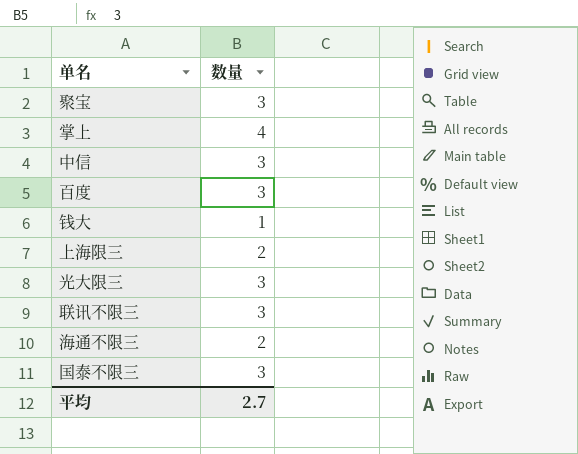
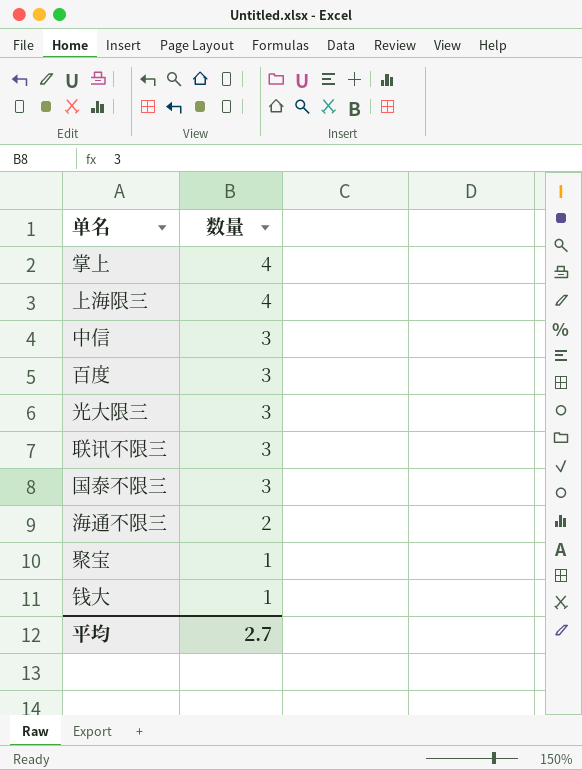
row order: none -> 数量 descending
上海限三 | 数量: 2 -> 4
聚宝 | 数量: 3 -> 1

